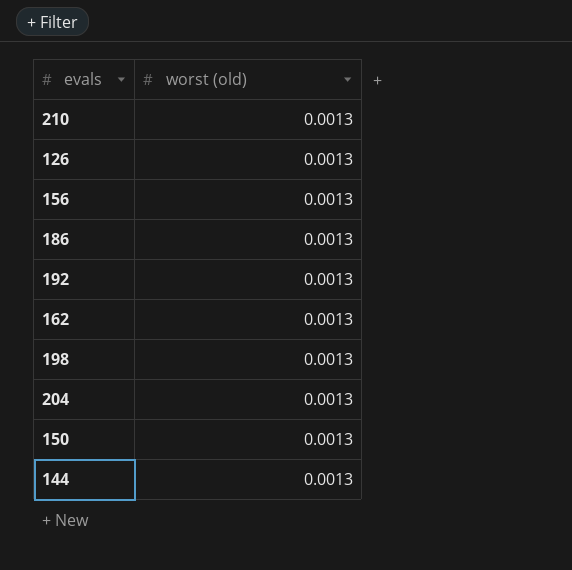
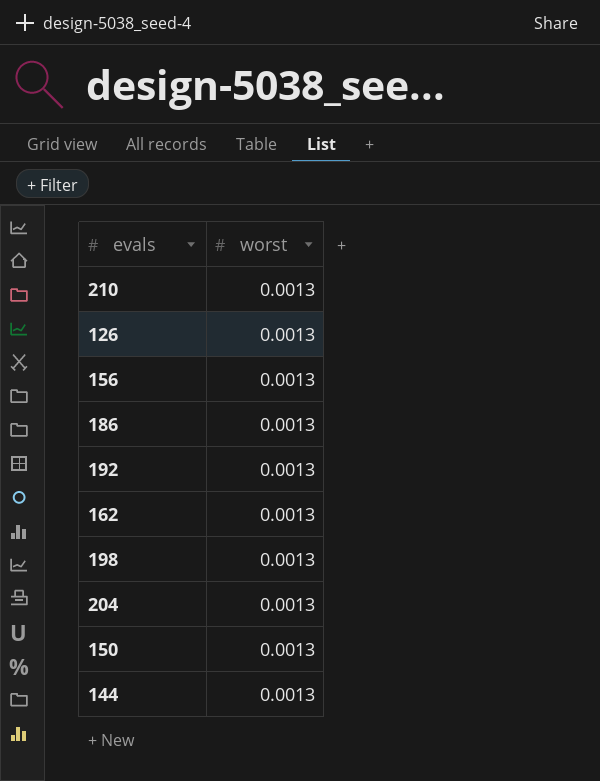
column name: worst (old) -> worst

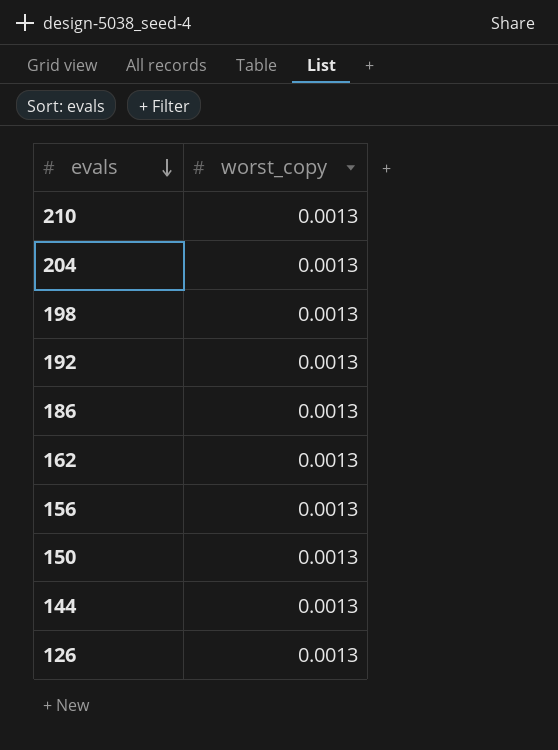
row order: none -> evals descending
column name: worst -> worst_copy

